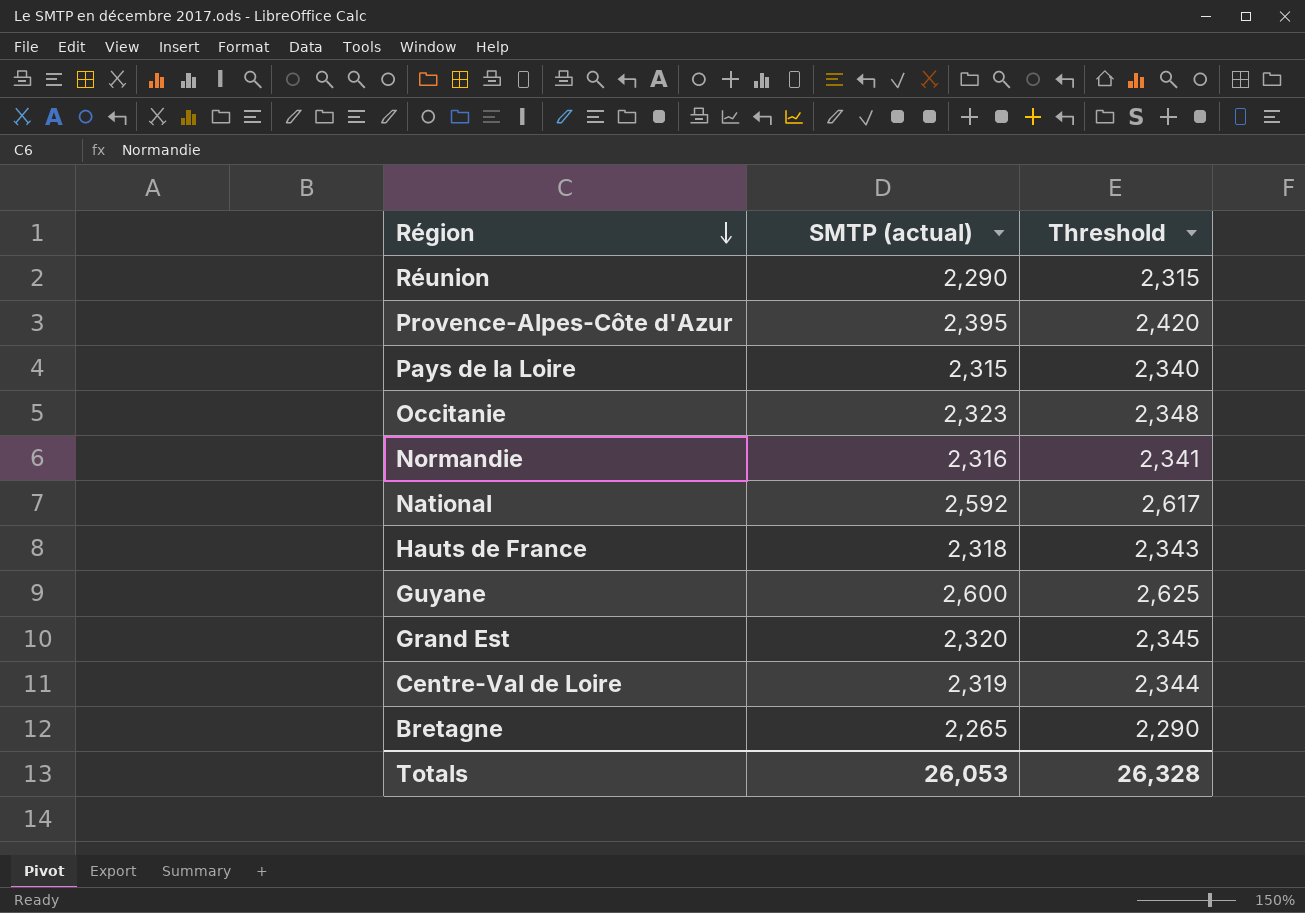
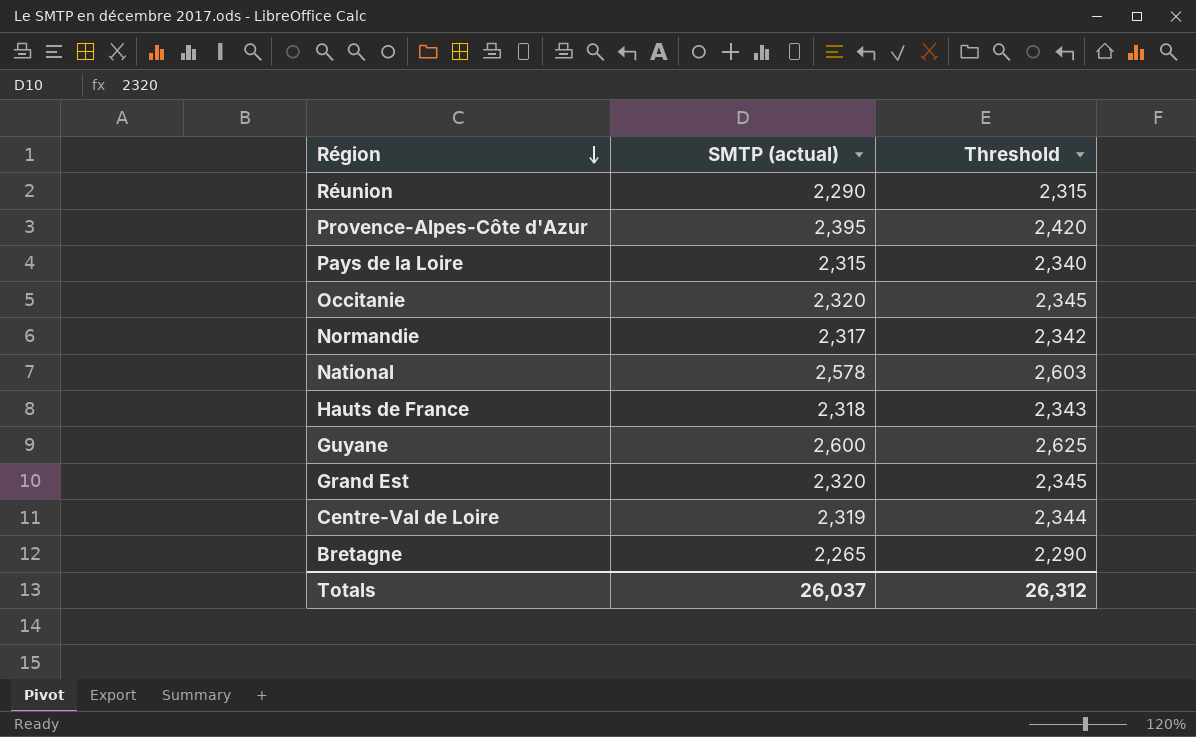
Occitanie | SMTP (actual): 2,323 -> 2,320
Occitanie | Threshold: 2,348 -> 2,345
Normandie | SMTP (actual): 2,316 -> 2,317
Normandie | Threshold: 2,341 -> 2,342
National | SMTP (actual): 2,592 -> 2,578
National | Threshold: 2,617 -> 2,603
Totals | SMTP (actual): 26,053 -> 26,037
Totals | Threshold: 26,328 -> 26,312

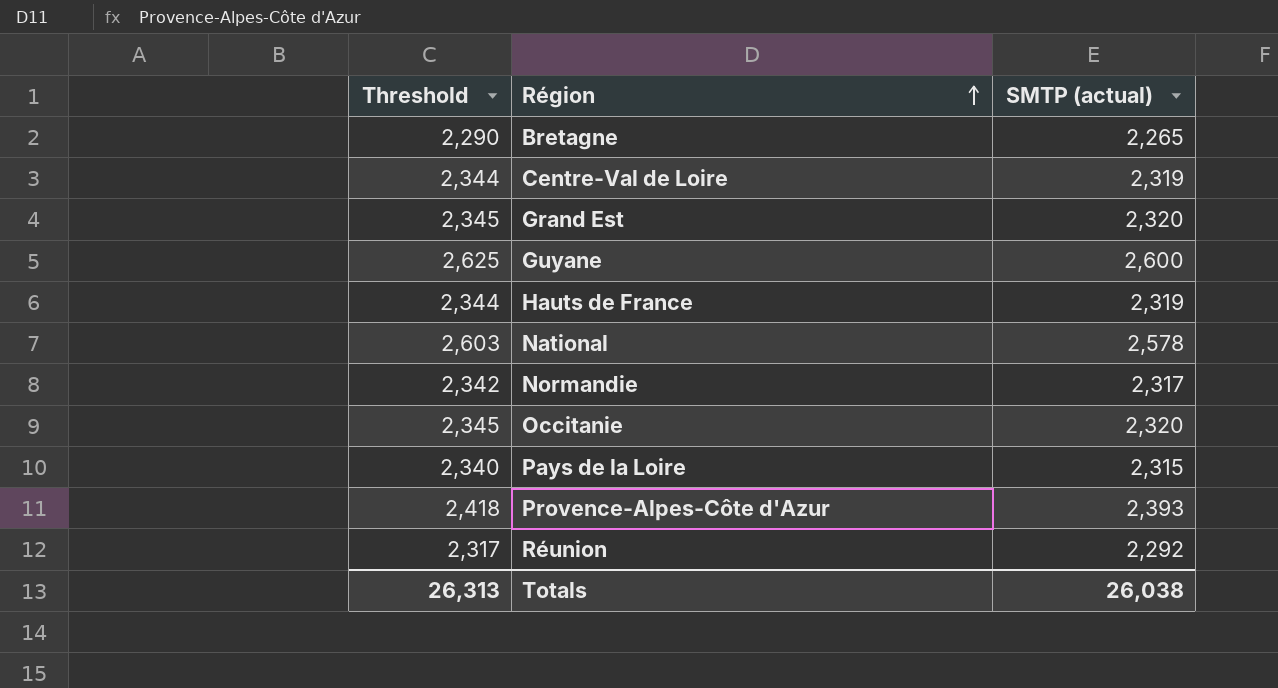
row order: Région descending -> Région ascending
column Threshold | position: 3 -> 1
Hauts de France | Threshold: 2,343 -> 2,344
Hauts de France | SMTP (actual): 2,318 -> 2,319
Provence-Alpes-Côte d'Azur | Threshold: 2,420 -> 2,418
Provence-Alpes-Côte d'Azur | SMTP (actual): 2,395 -> 2,393
Réunion | Threshold: 2,315 -> 2,317
Réunion | SMTP (actual): 2,290 -> 2,292
Totals | Threshold: 26,312 -> 26,313
Totals | SMTP (actual): 26,037 -> 26,038

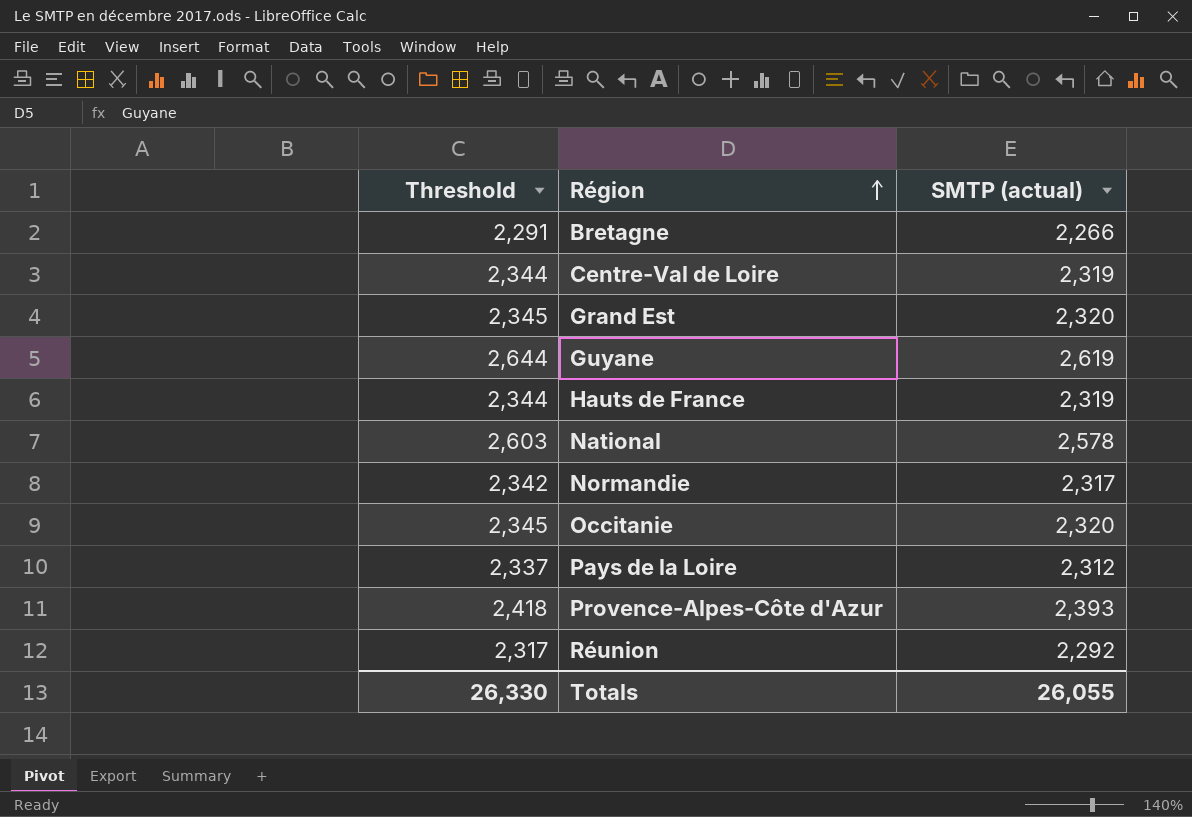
Bretagne | Threshold: 2,290 -> 2,291
Bretagne | SMTP (actual): 2,265 -> 2,266
Guyane | Threshold: 2,625 -> 2,644
Guyane | SMTP (actual): 2,600 -> 2,619
Pays de la Loire | Threshold: 2,340 -> 2,337
Pays de la Loire | SMTP (actual): 2,315 -> 2,312
Totals | Threshold: 26,313 -> 26,330
Totals | SMTP (actual): 26,038 -> 26,055

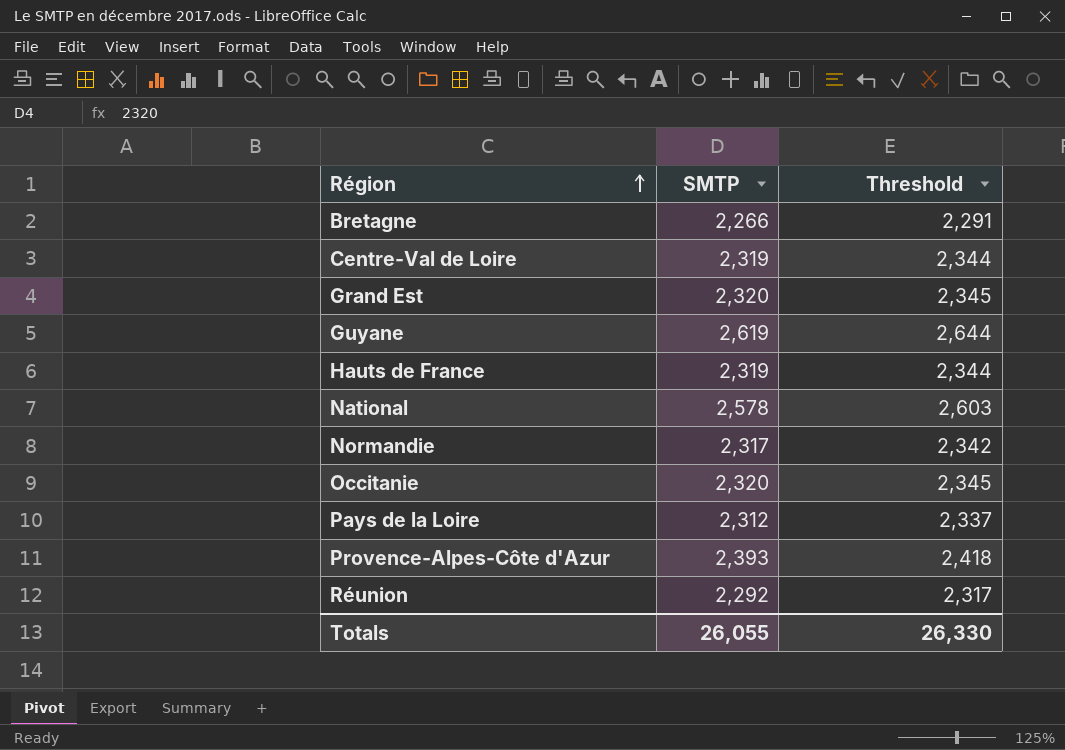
column name: SMTP (actual) -> SMTP
column Threshold | position: 1 -> 3

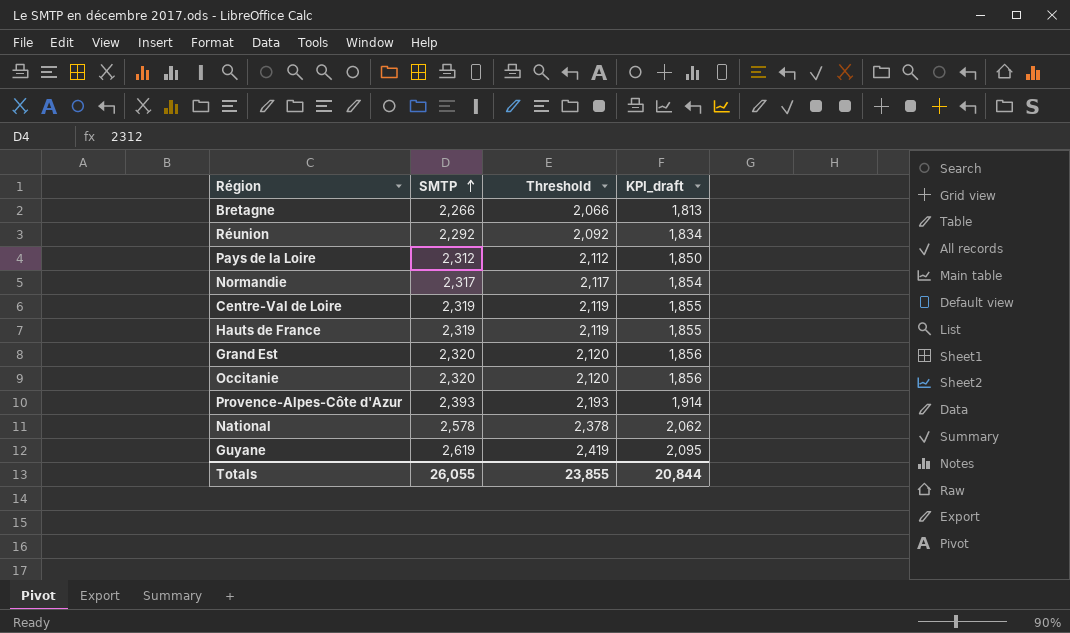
row order: Région ascending -> SMTP ascending
column Threshold | formula: [SMTP] + 25 -> [SMTP] - 200
column KPI_draft | formula: none -> [SMTP] * 0.8
Totals | Threshold: 26,330 -> 23,855

